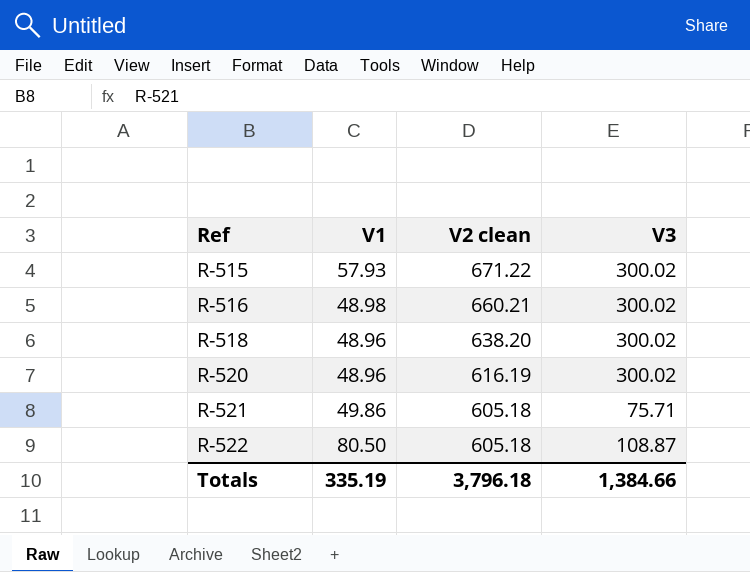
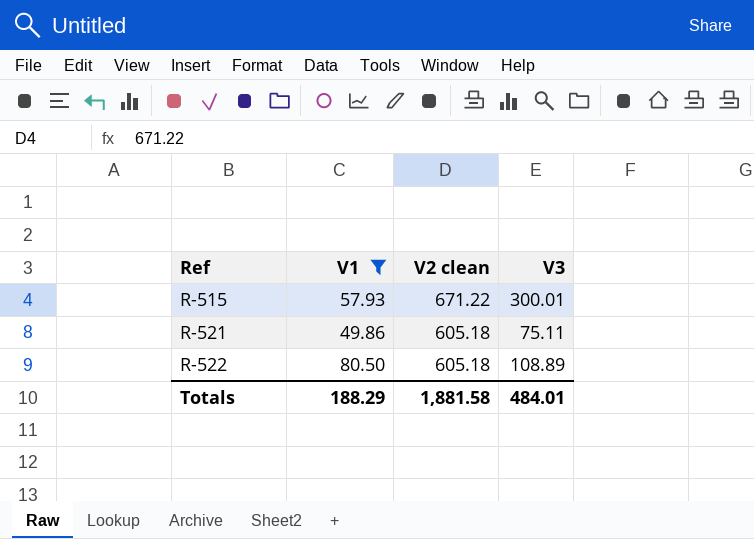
filter: none -> V1 >= 49.86
R-515 | V3: 300.02 -> 300.01
R-521 | V3: 75.71 -> 75.11
R-522 | V3: 108.87 -> 108.89
Totals | V1: 335.19 -> 188.29
Totals | V2 clean: 3,796.18 -> 1,881.58
Totals | V3: 1,384.66 -> 484.01

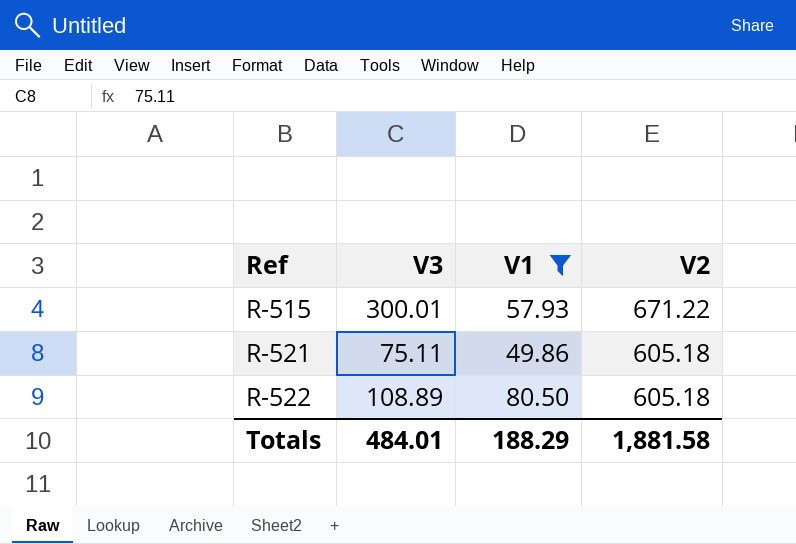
column V3 | position: 4 -> 2
column name: V2 clean -> V2

